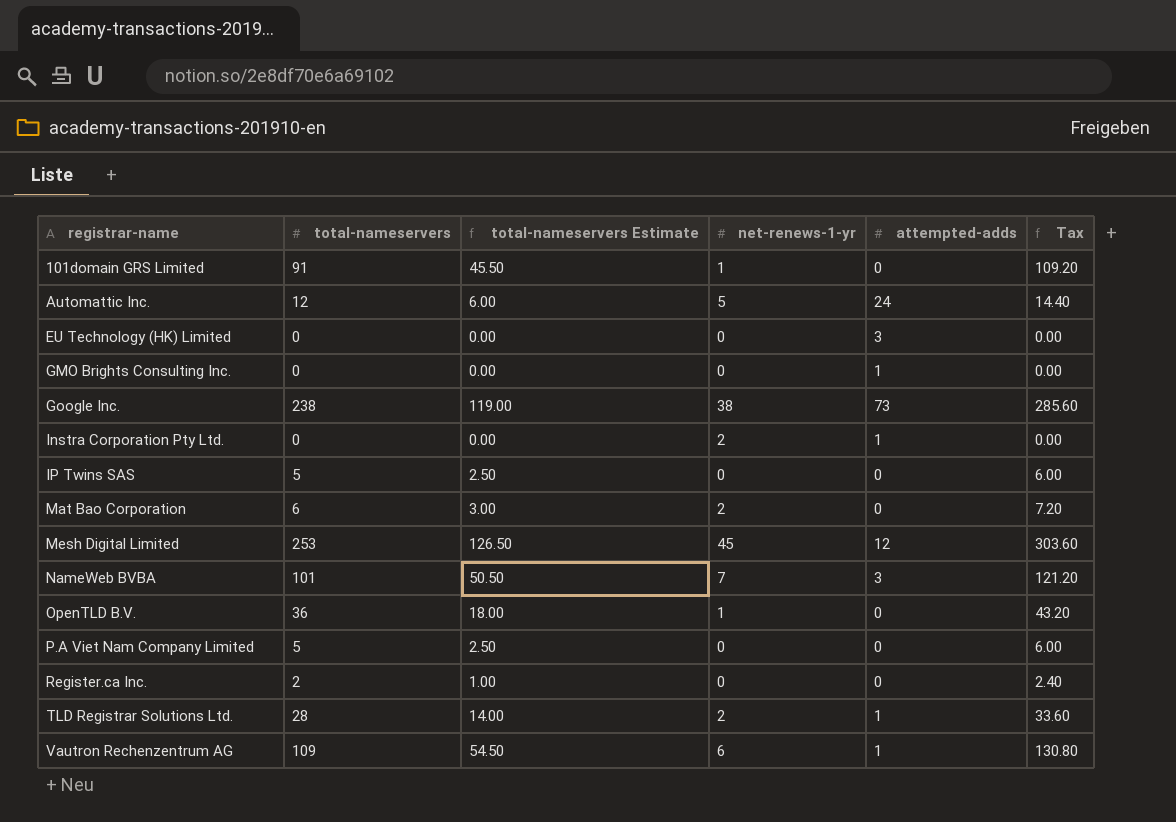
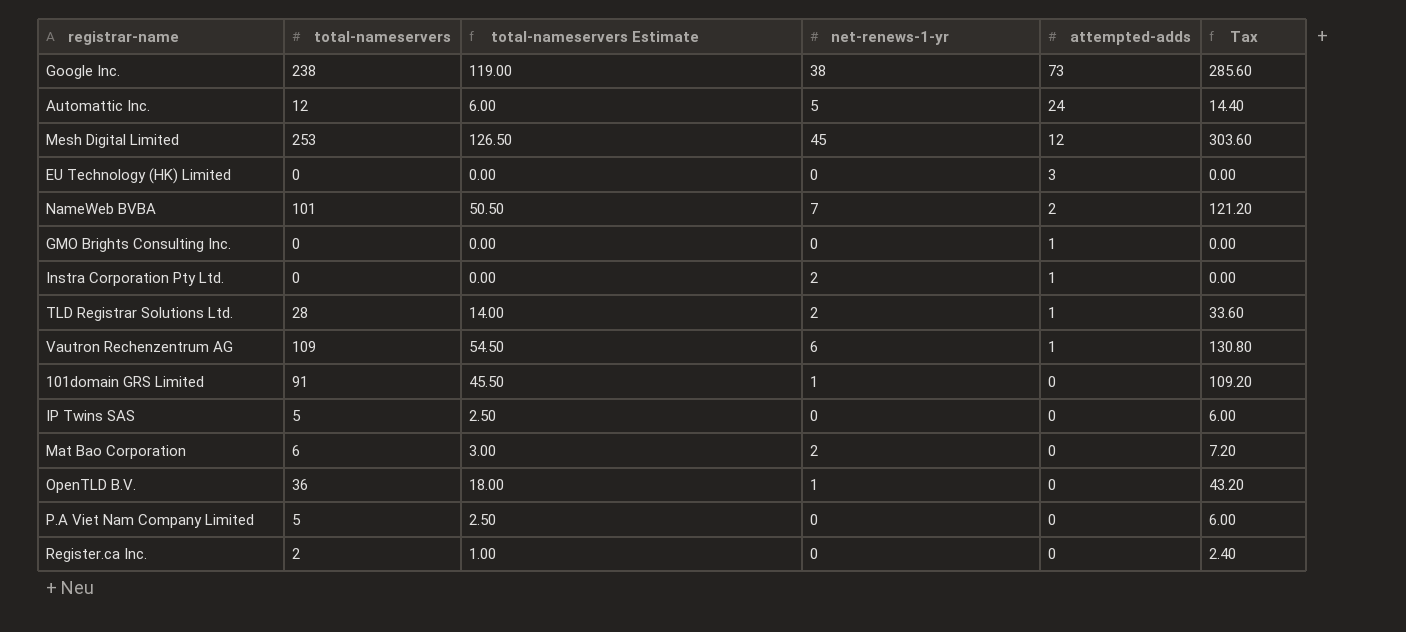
row order: registrar-name ascending -> attempted-adds descending
NameWeb BVBA | attempted-adds: 3 -> 2

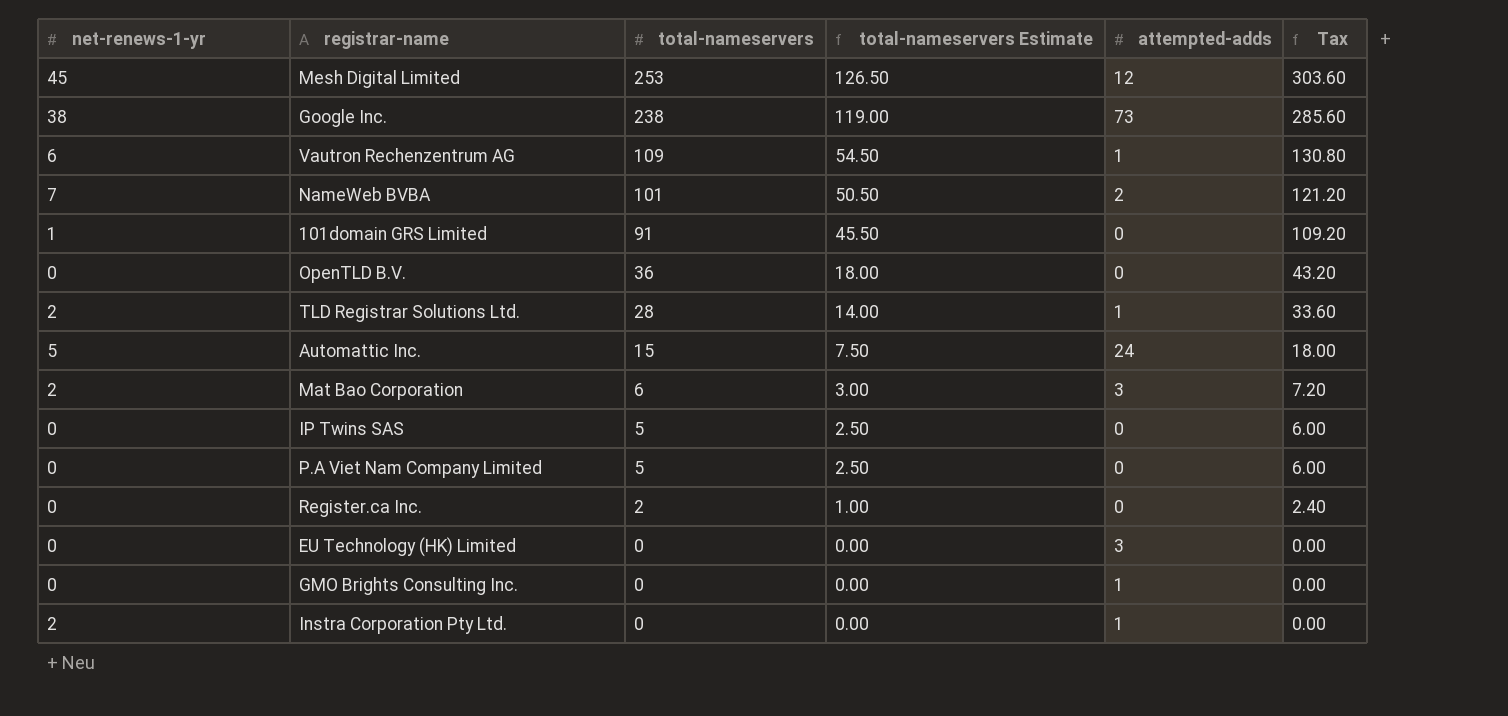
row order: attempted-adds descending -> total-nameservers descending
column net-renews-1-yr | position: 4 -> 1
OpenTLD B.V. | net-renews-1-yr: 1 -> 0
Automattic Inc. | total-nameservers: 12 -> 15
Automattic Inc. | total-nameservers Estimate: 6.00 -> 7.50
Automattic Inc. | Tax: 14.40 -> 18.00
Mat Bao Corporation | attempted-adds: 0 -> 3

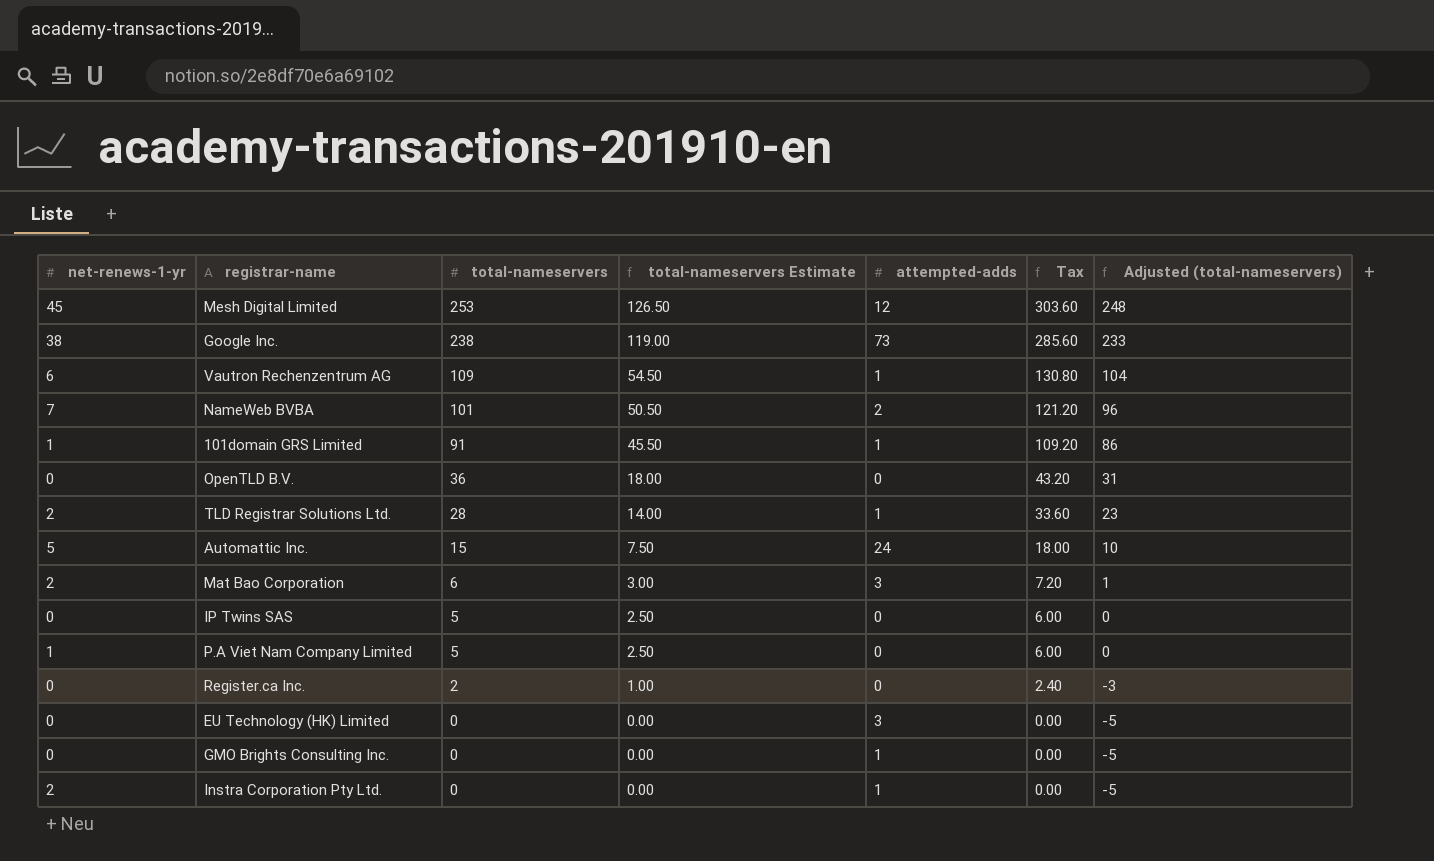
column Adjusted (total-nameservers) | formula: none -> [total-nameservers] - 5
101domain GRS Limited | attempted-adds: 0 -> 1
P.A Viet Nam Company Limited | net-renews-1-yr: 0 -> 1

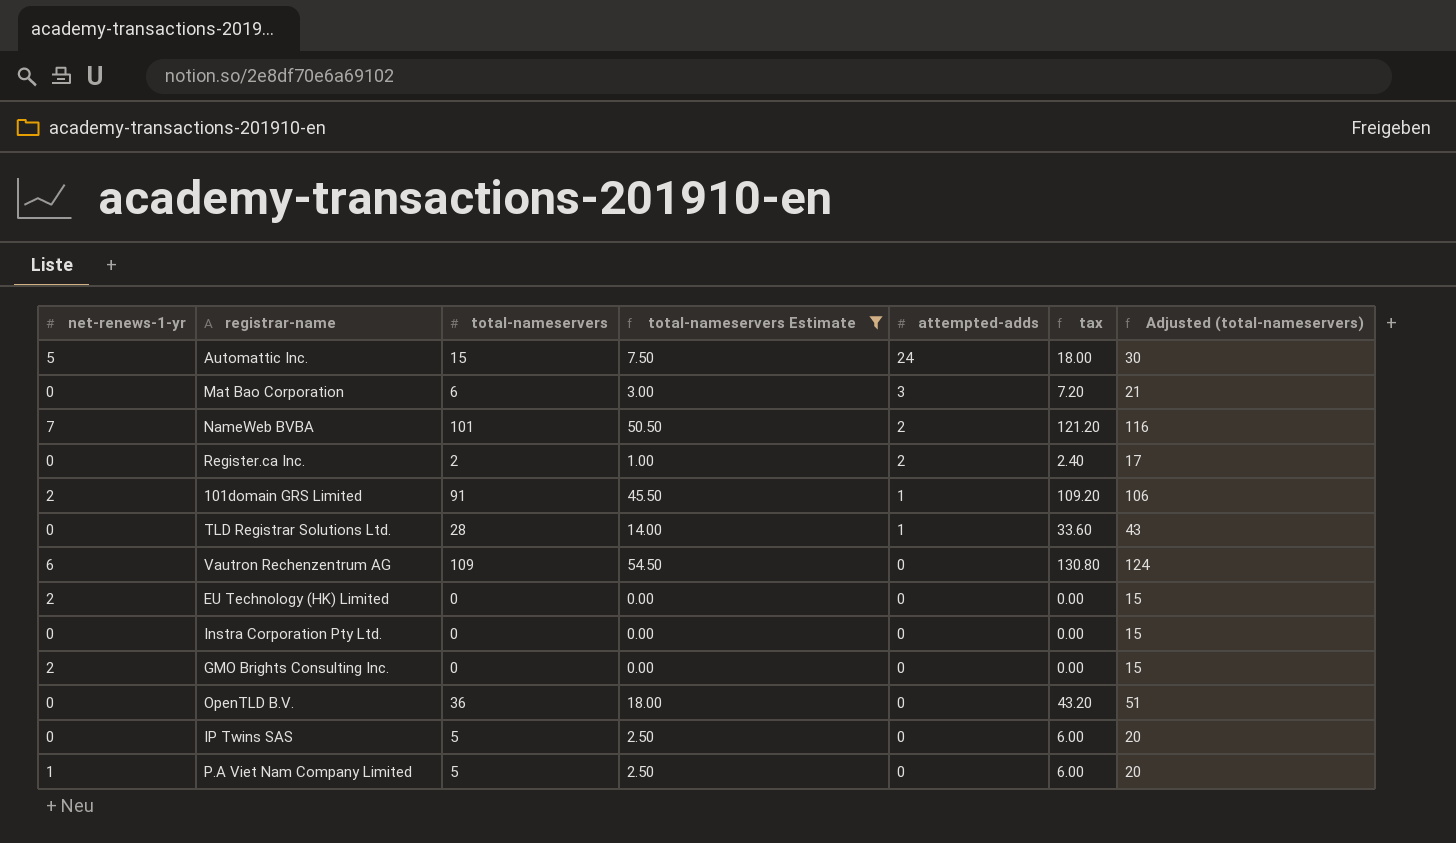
filter: none -> total-nameservers Estimate <= 54.50
row order: total-nameservers descending -> attempted-adds descending
column name: Tax -> tax
column Adjusted (total-nameservers) | formula: [total-nameservers] - 5 -> [total-nameservers] + 15
Mat Bao Corporation | net-renews-1-yr: 2 -> 0
Register.ca Inc. | attempted-adds: 0 -> 2
101domain GRS Limited | net-renews-1-yr: 1 -> 2
TLD Registrar Solutions Ltd. | net-renews-1-yr: 2 -> 0
Vautron Rechenzentrum AG | attempted-adds: 1 -> 0
EU Technology (HK) Limited | net-renews-1-yr: 0 -> 2
EU Technology (HK) Limited | attempted-adds: 3 -> 0
Instra Corporation Pty Ltd. | net-renews-1-yr: 2 -> 0
Instra Corporation Pty Ltd. | attempted-adds: 1 -> 0
GMO Brights Consulting Inc. | net-renews-1-yr: 0 -> 2
GMO Brights Consulting Inc. | attempted-adds: 1 -> 0

